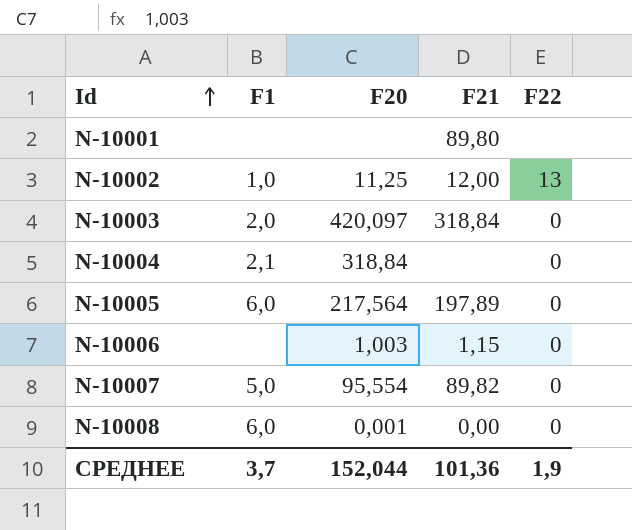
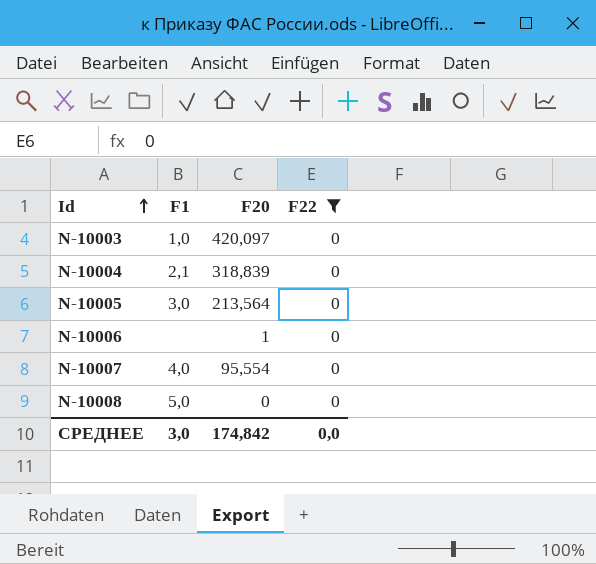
filter: none -> F22 = 0
column F21 | position: 4 -> none
N-10003 | F1: 2,0 -> 1,0
N-10004 | F20: 318,84 -> 318,839
N-10005 | F1: 6,0 -> 3,0
N-10005 | F20: 217,564 -> 213,564
N-10006 | F20: 1,003 -> 1
N-10007 | F1: 5,0 -> 4,0
N-10008 | F1: 6,0 -> 5,0
N-10008 | F20: 0,001 -> 0
СРЕДНЕЕ | F1: 3,7 -> 3,0
СРЕДНЕЕ | F20: 152,044 -> 174,842
СРЕДНЕЕ | F22: 1,9 -> 0,0

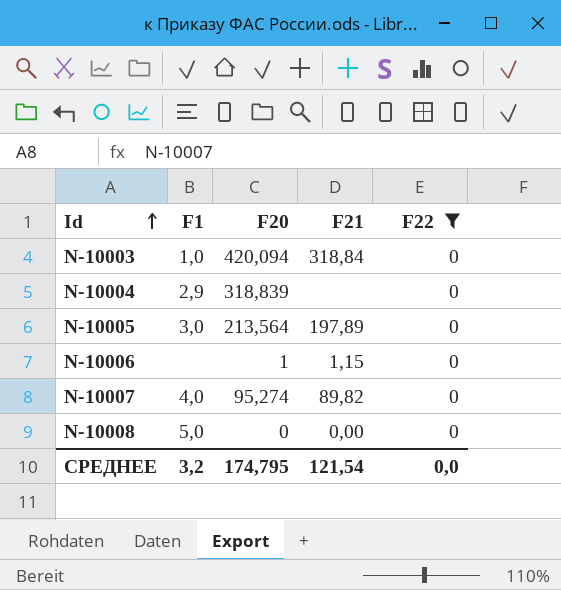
column F21 | position: none -> 4
N-10003 | F20: 420,097 -> 420,094
N-10004 | F1: 2,1 -> 2,9
N-10007 | F20: 95,554 -> 95,274
СРЕДНЕЕ | F1: 3,0 -> 3,2
СРЕДНЕЕ | F20: 174,842 -> 174,795

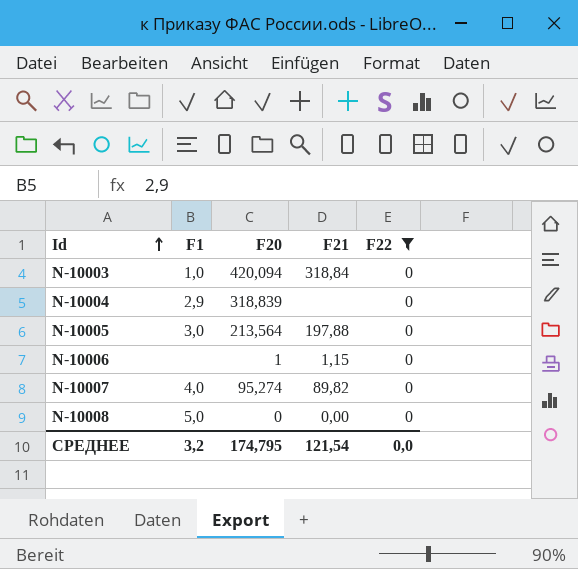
N-10005 | F21: 197,89 -> 197,88

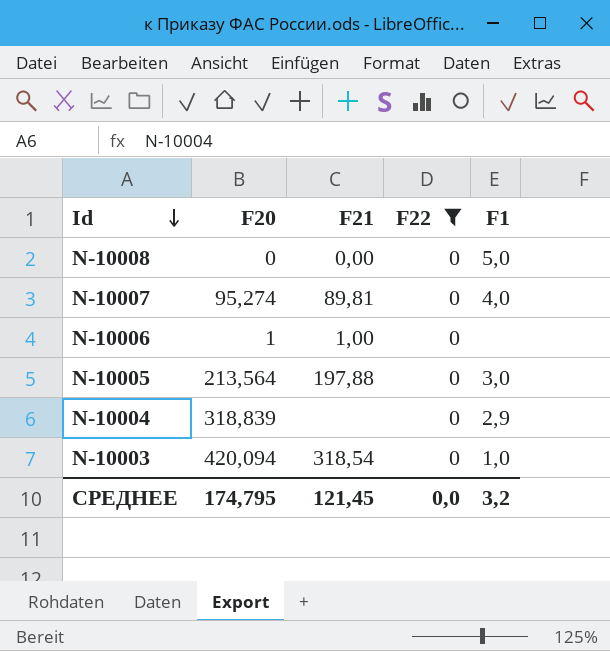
row order: Id ascending -> Id descending
column F1 | position: 2 -> 5
N-10007 | F21: 89,82 -> 89,81
N-10006 | F21: 1,15 -> 1,00
N-10003 | F21: 318,84 -> 318,54
СРЕДНЕЕ | F21: 121,54 -> 121,45

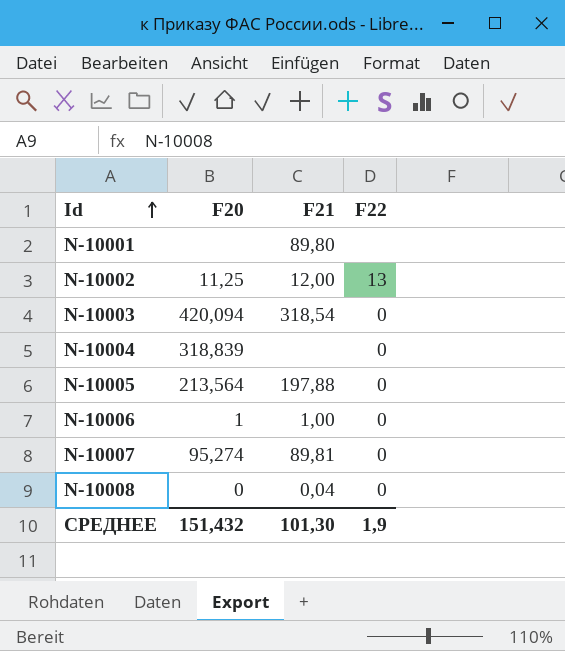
filter: F22 = 0 -> none
row order: Id descending -> Id ascending
column F1 | position: 5 -> none
N-10008 | F21: 0,00 -> 0,04
СРЕДНЕЕ | F20: 174,795 -> 151,432
СРЕДНЕЕ | F21: 121,45 -> 101,30
СРЕДНЕЕ | F22: 0,0 -> 1,9

